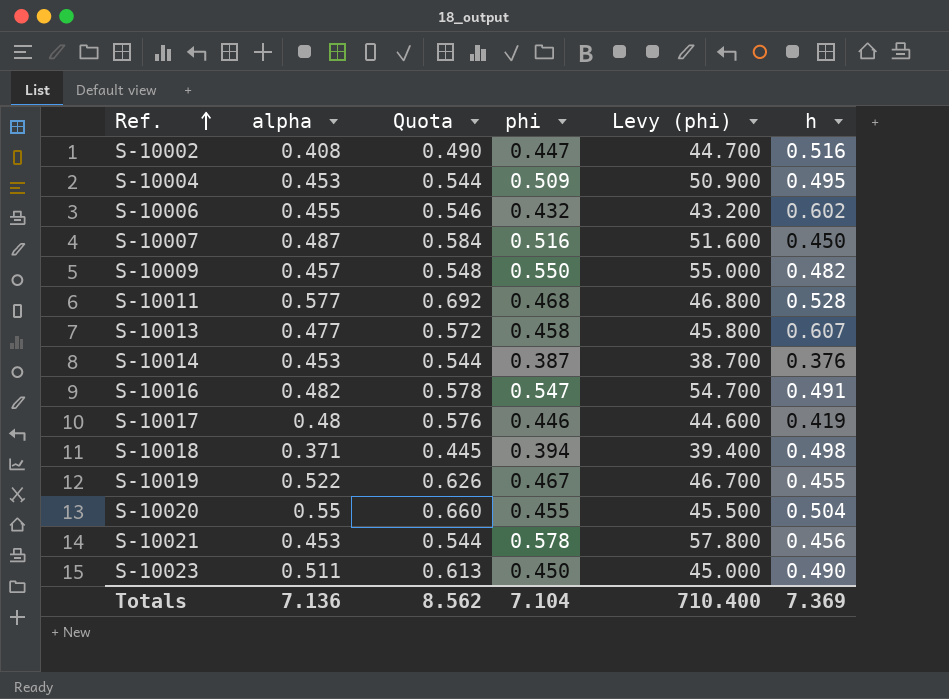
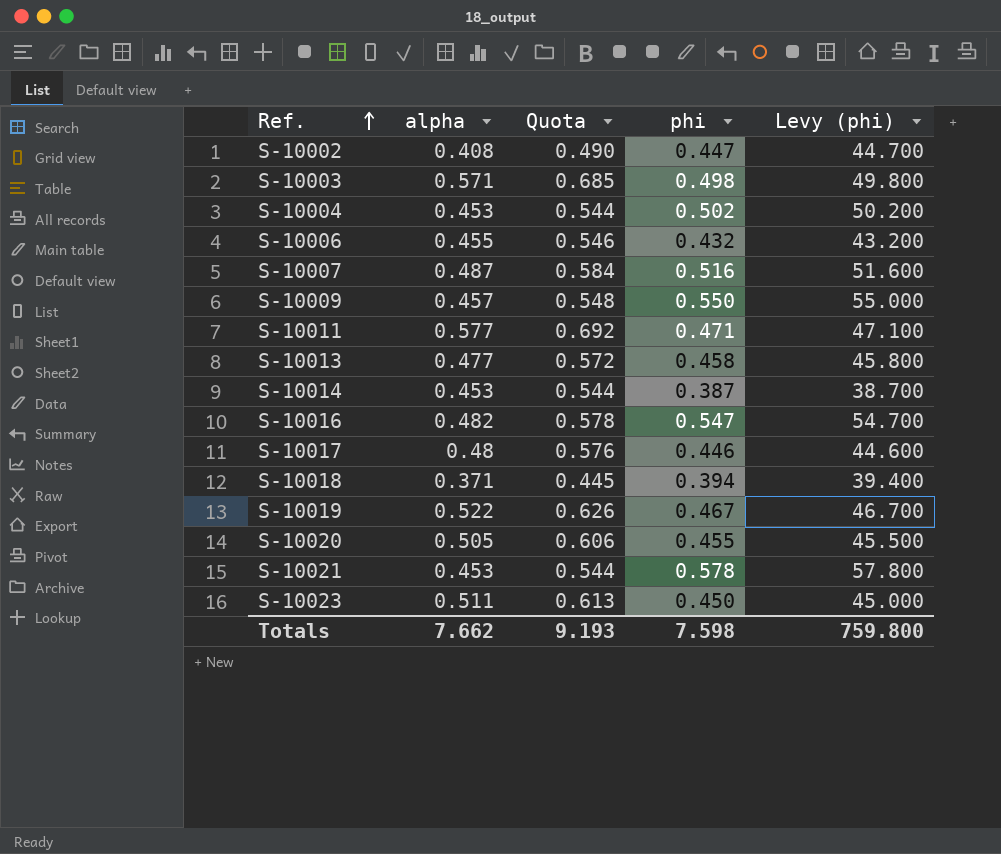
column h | position: 6 -> none
row S-10003: none -> 0.571 | 0.685 | 0.498 | 49.800
S-10004 | phi: 0.509 -> 0.502
S-10004 | Levy (phi): 50.900 -> 50.200
S-10011 | phi: 0.468 -> 0.471
S-10011 | Levy (phi): 46.800 -> 47.100
S-10020 | alpha: 0.55 -> 0.505
S-10020 | Quota: 0.660 -> 0.606
Totals | alpha: 7.136 -> 7.662
Totals | Quota: 8.562 -> 9.193
Totals | phi: 7.104 -> 7.598
Totals | Levy (phi): 710.400 -> 759.800

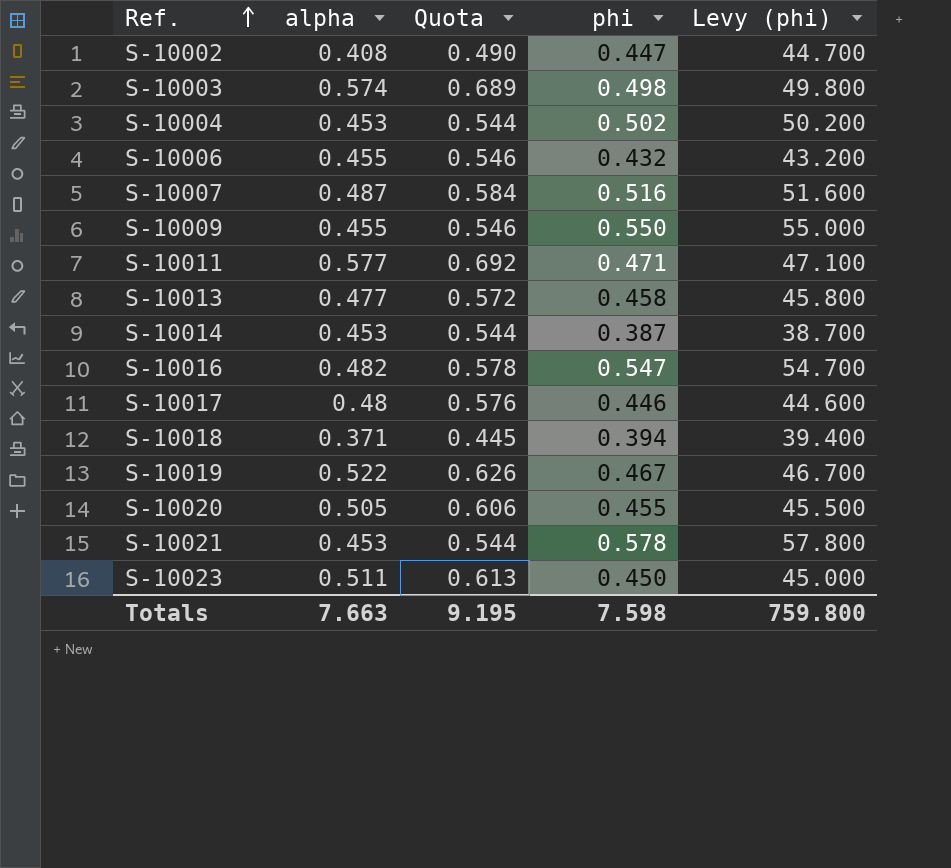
S-10003 | alpha: 0.571 -> 0.574
S-10003 | Quota: 0.685 -> 0.689
S-10009 | alpha: 0.457 -> 0.455
S-10009 | Quota: 0.548 -> 0.546
Totals | alpha: 7.662 -> 7.663
Totals | Quota: 9.193 -> 9.195

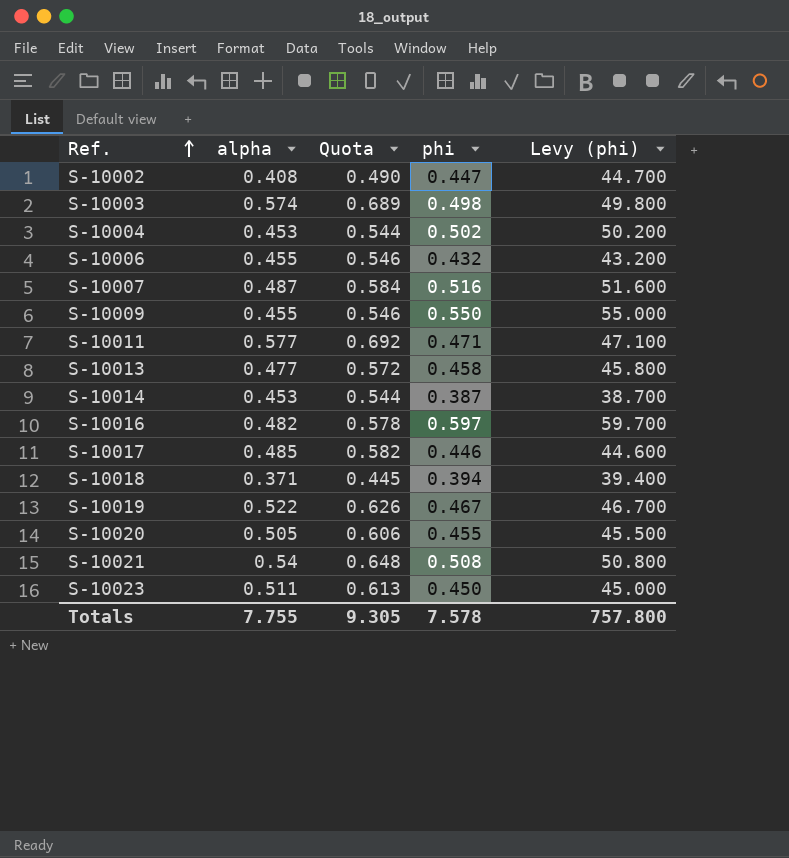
S-10016 | phi: 0.547 -> 0.597
S-10016 | Levy (phi): 54.700 -> 59.700
S-10017 | alpha: 0.48 -> 0.485
S-10017 | Quota: 0.576 -> 0.582
S-10021 | alpha: 0.453 -> 0.54
S-10021 | Quota: 0.544 -> 0.648
S-10021 | phi: 0.578 -> 0.508
S-10021 | Levy (phi): 57.800 -> 50.800
Totals | alpha: 7.663 -> 7.755
Totals | Quota: 9.195 -> 9.305
Totals | phi: 7.598 -> 7.578
Totals | Levy (phi): 759.800 -> 757.800

